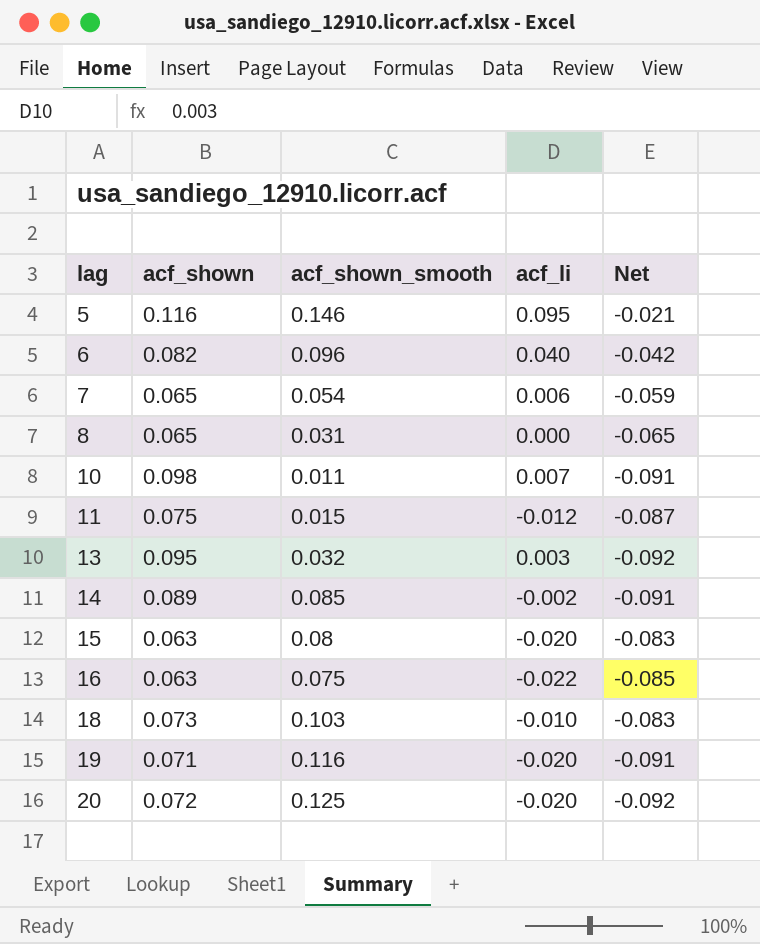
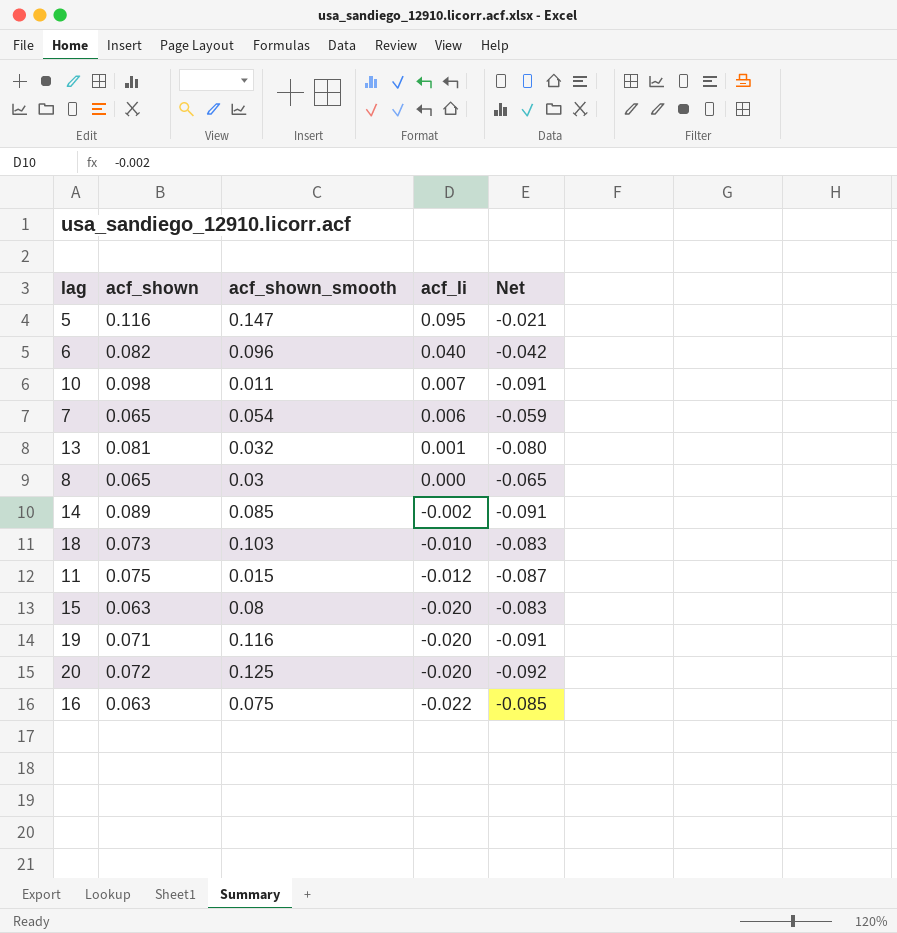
row order: lag ascending -> acf_li descending
5 | acf_shown_smooth: 0.146 -> 0.147
13 | acf_shown: 0.095 -> 0.081
13 | acf_li: 0.003 -> 0.001
13 | Net: -0.092 -> -0.080
8 | acf_shown_smooth: 0.031 -> 0.03

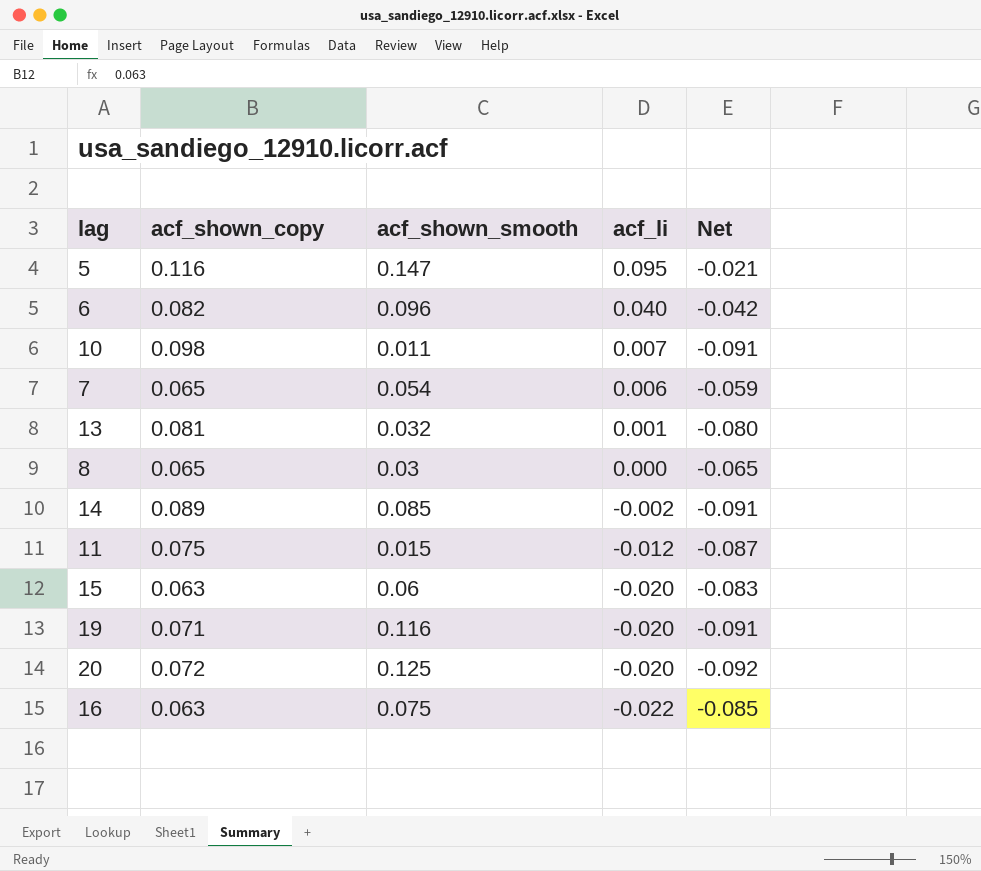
column name: acf_shown -> acf_shown_copy
row 18: 0.073 | 0.103 | -0.010 | -0.083 -> none
15 | acf_shown_smooth: 0.08 -> 0.06

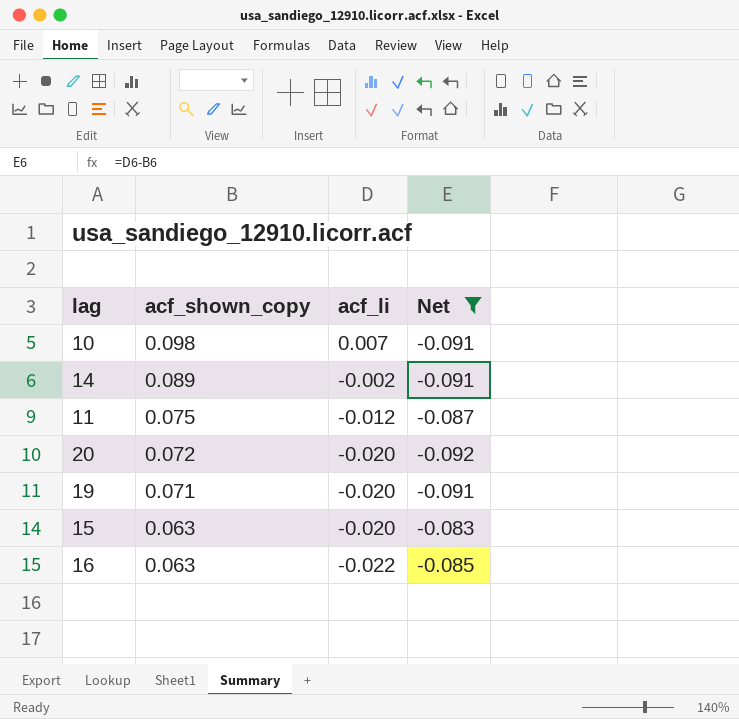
filter: none -> Net <= -0.083
row order: acf_li descending -> acf_shown_copy descending
column acf_shown_smooth | position: 3 -> none

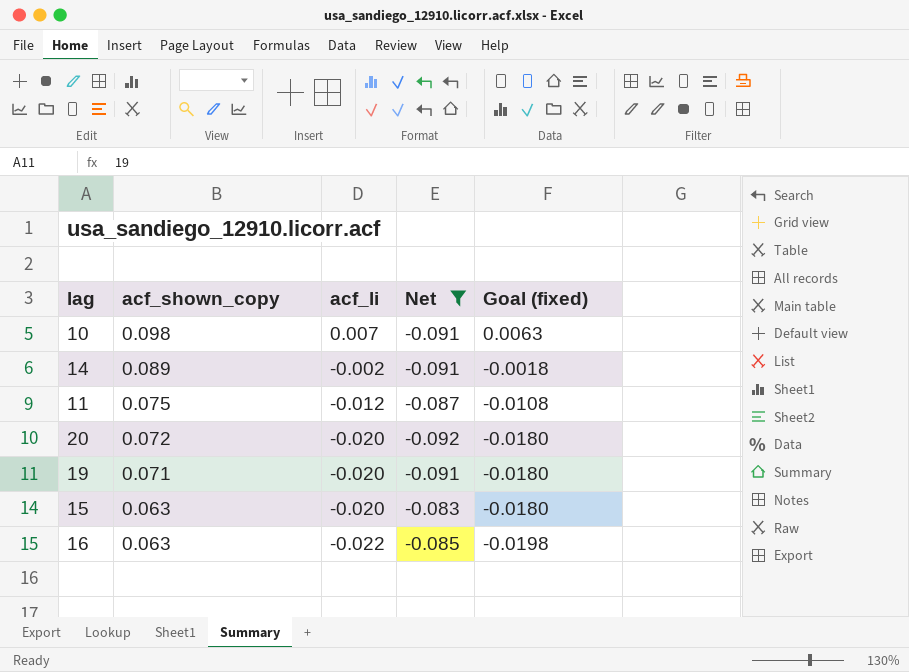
column Goal (fixed) | formula: none -> [acf_li] * 0.9

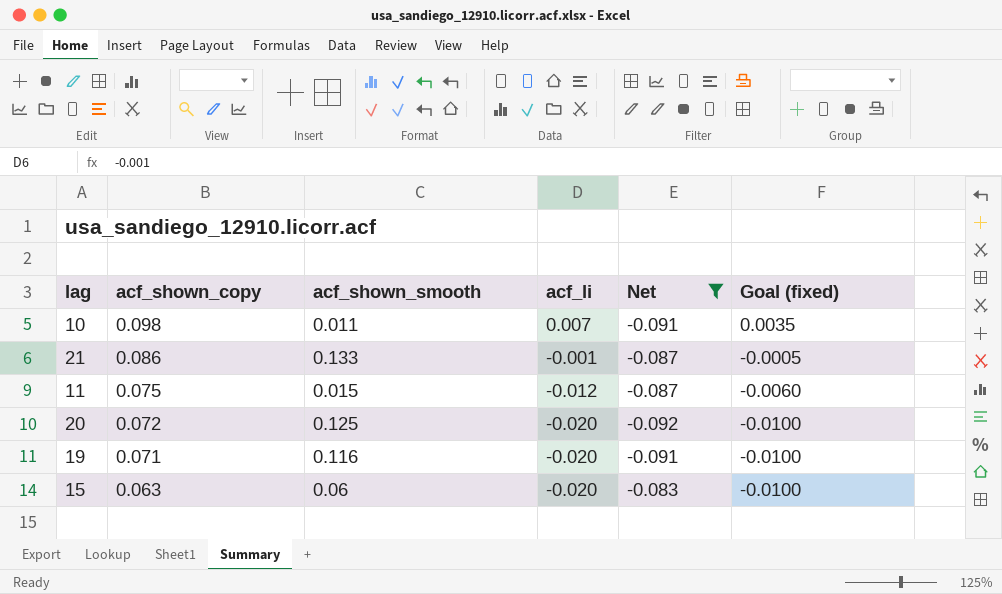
column acf_shown_smooth | position: none -> 3
column Goal (fixed) | formula: [acf_li] * 0.9 -> [acf_li] * 0.5
row 14: 0.089 | -0.002 | -0.091 | -0.0018 -> none
row 16: 0.063 | -0.022 | -0.085 | -0.0198 -> none
row 21: none -> 0.086 | 0.133 | -0.001 | -0.087 | -0.0005

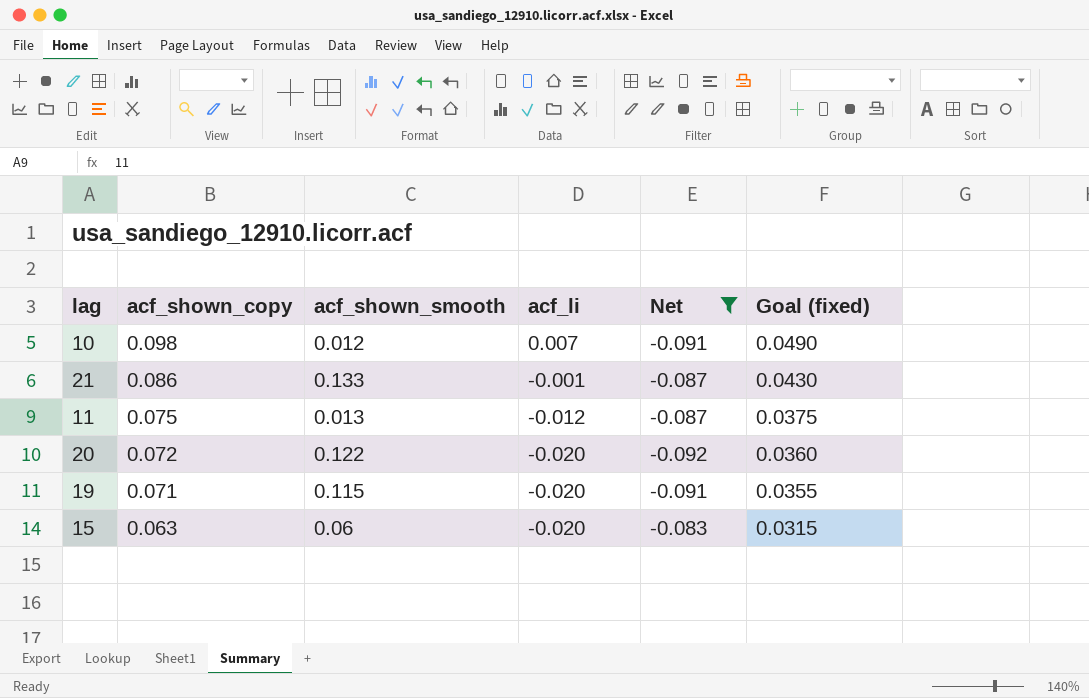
column Goal (fixed) | formula: [acf_li] * 0.5 -> [acf_shown_copy] * 0.5
10 | acf_shown_smooth: 0.011 -> 0.012
11 | acf_shown_smooth: 0.015 -> 0.013
20 | acf_shown_smooth: 0.125 -> 0.122
19 | acf_shown_smooth: 0.116 -> 0.115

